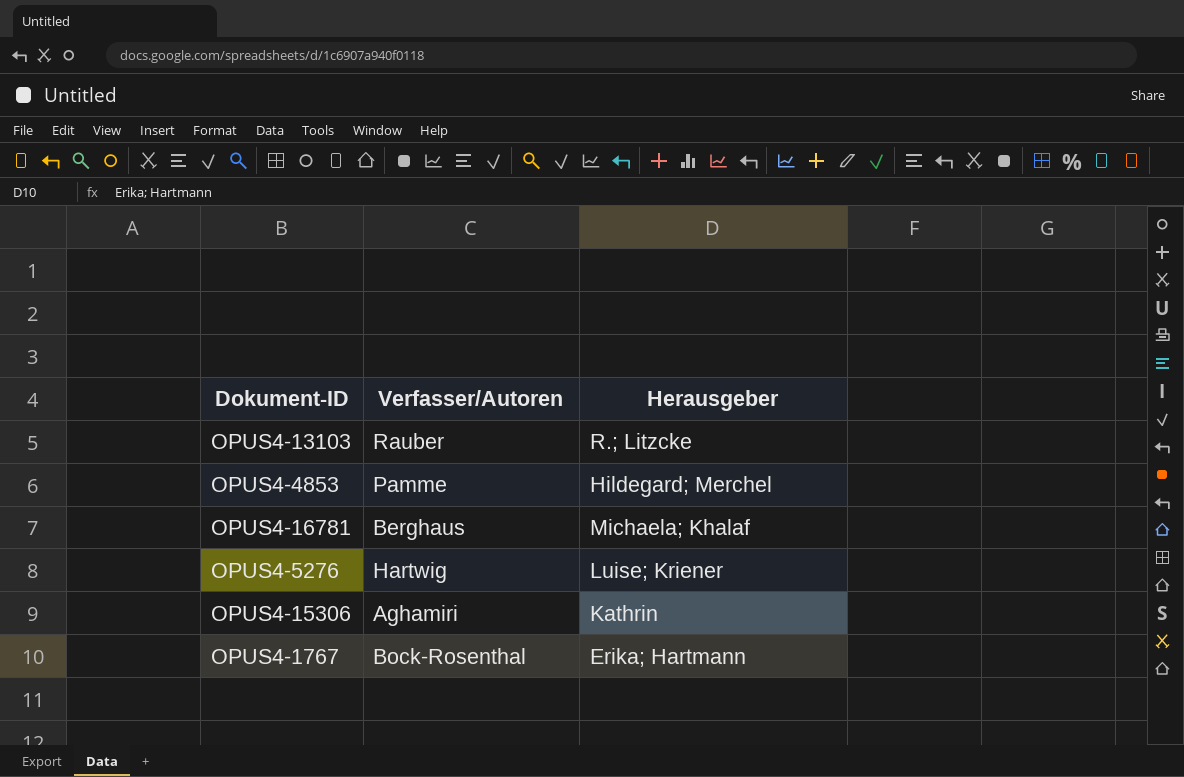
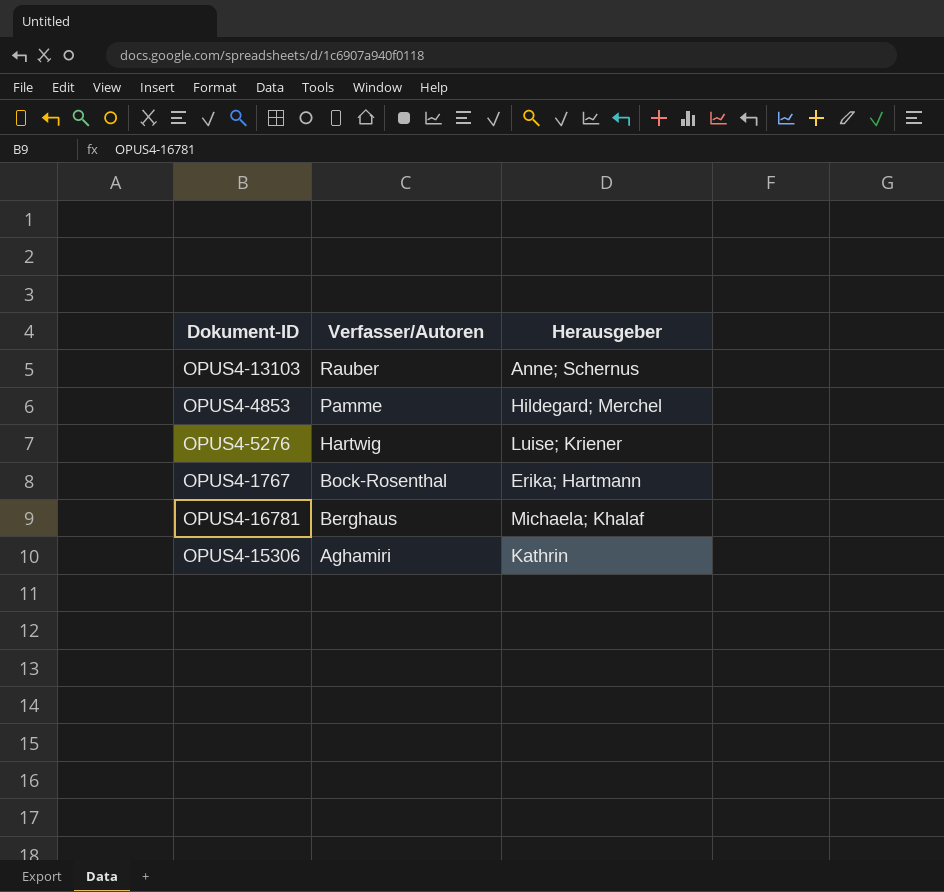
row order: none -> Verfasser/Autoren descending
OPUS4-13103 | Herausgeber: R.; Litzcke -> Anne; Schernus

